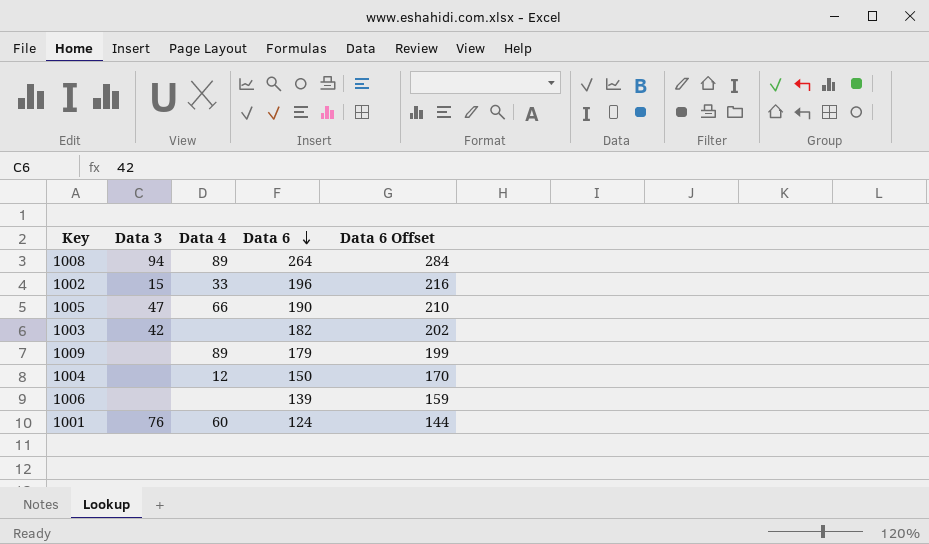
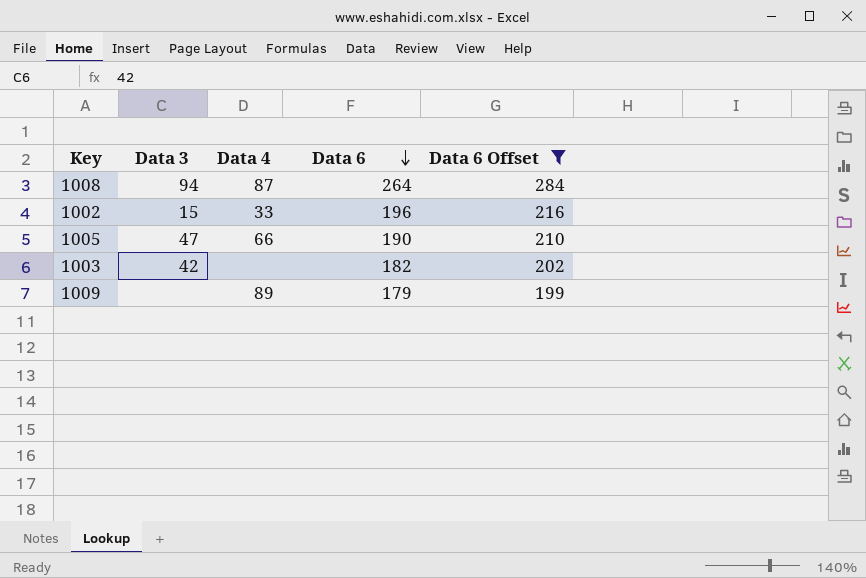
filter: none -> Data 6 Offset >= 199
1008 | Data 4: 89 -> 87

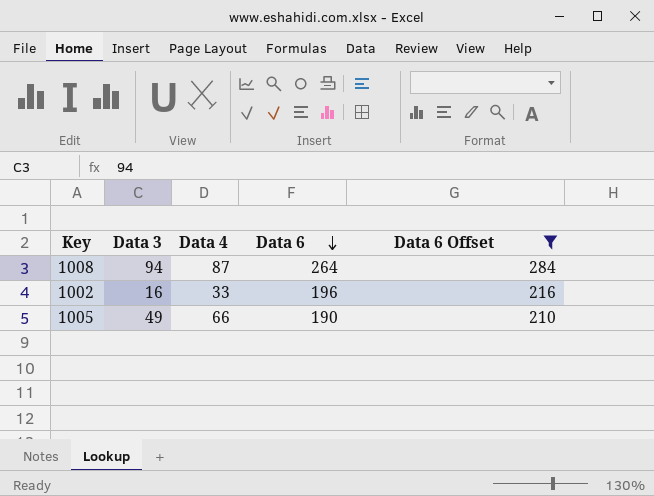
row 1003: 42 | none | 182 | 202 -> none
row 1009: none | 89 | 179 | 199 -> none
1002 | Data 3: 15 -> 16
1005 | Data 3: 47 -> 49

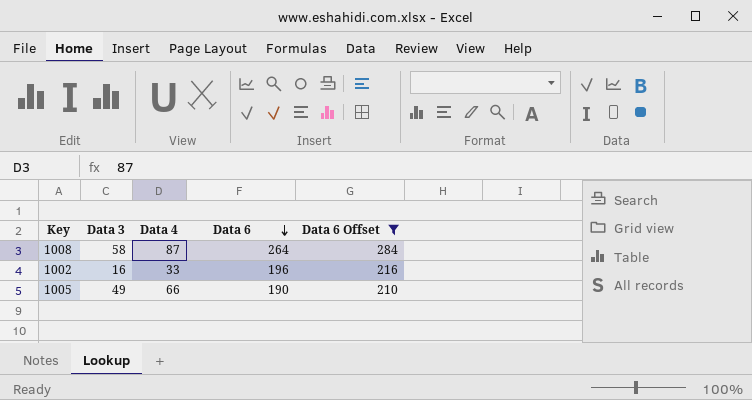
1008 | Data 3: 94 -> 58

